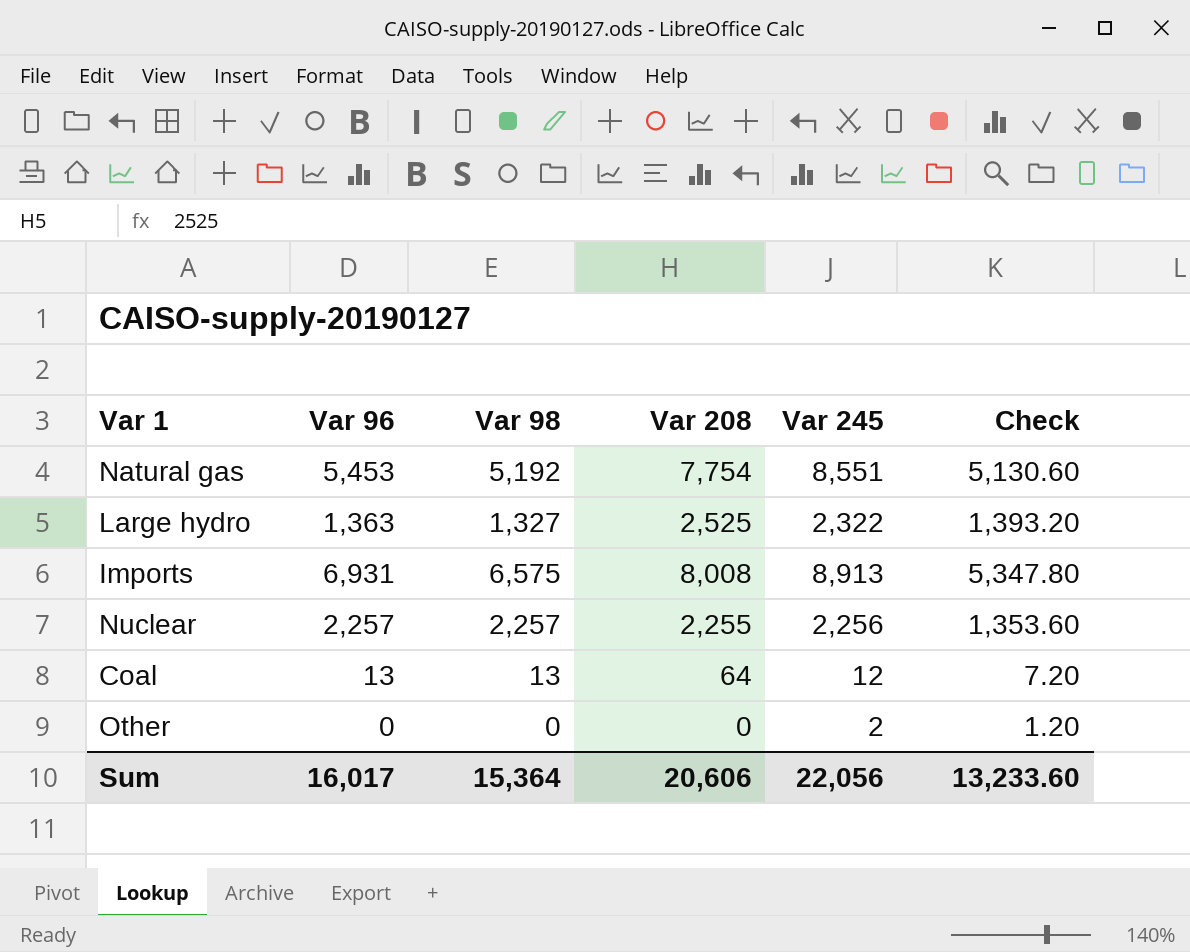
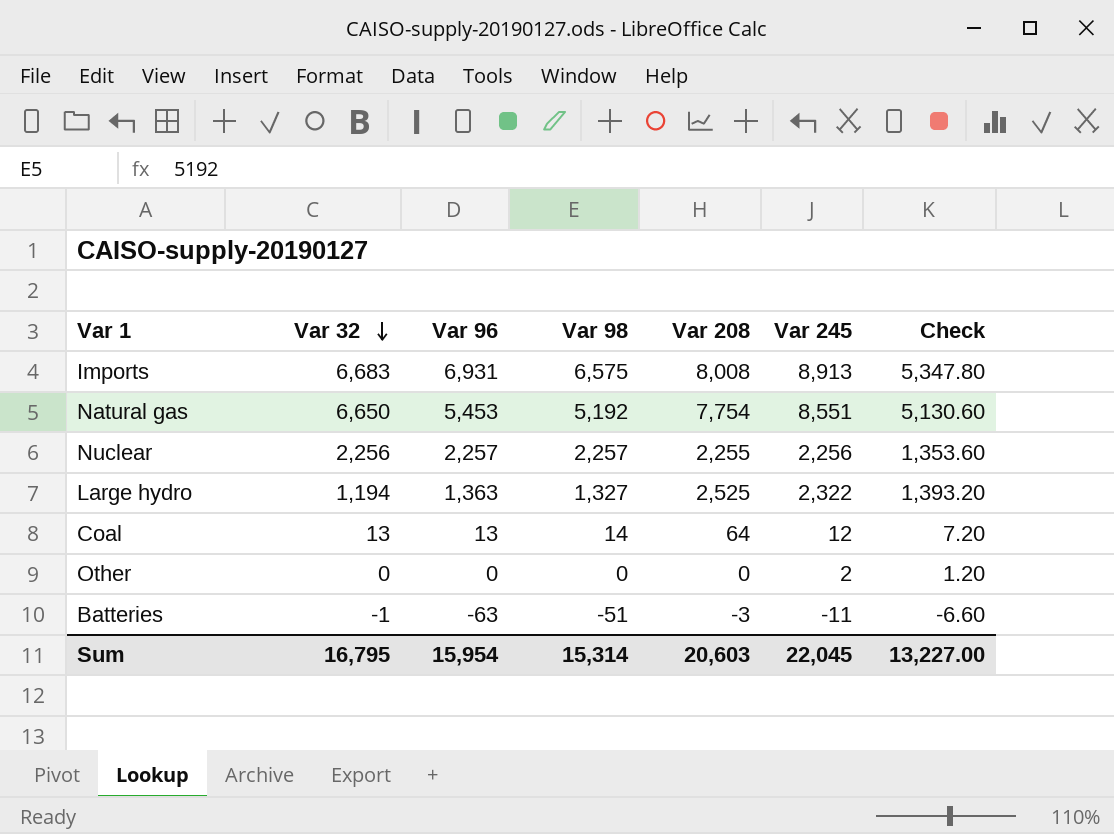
row order: none -> Var 32 descending
column Var 32 | position: none -> 2
Coal | Var 98: 13 -> 14
row Batteries: none -> -1 | -63 | -51 | -3 | -11 | -6.60
Sum | Var 96: 16,017 -> 15,954
Sum | Var 98: 15,364 -> 15,314
Sum | Var 208: 20,606 -> 20,603
Sum | Var 245: 22,056 -> 22,045
Sum | Check: 13,233.60 -> 13,227.00

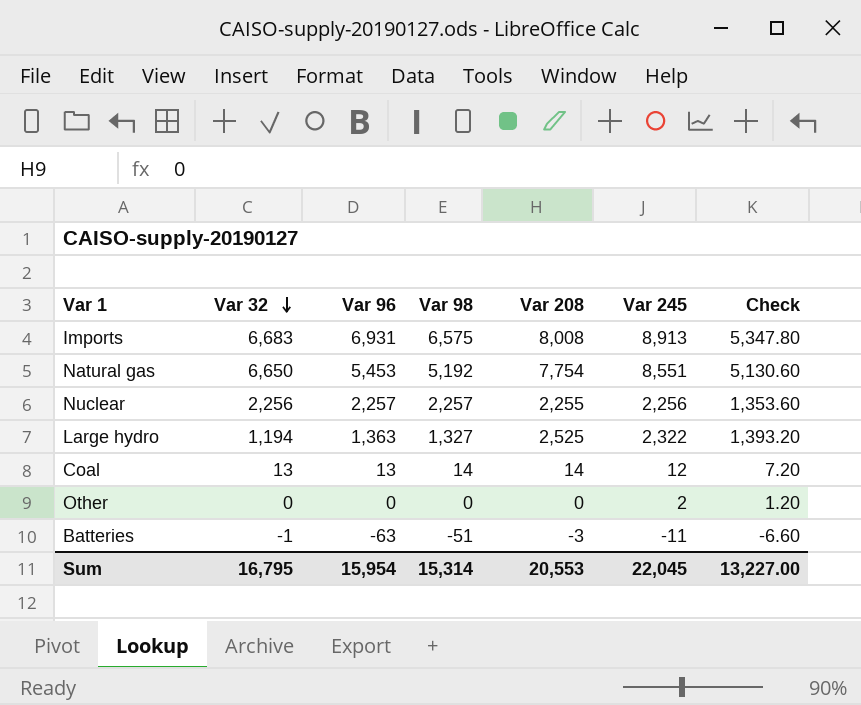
Coal | Var 208: 64 -> 14
Sum | Var 208: 20,603 -> 20,553

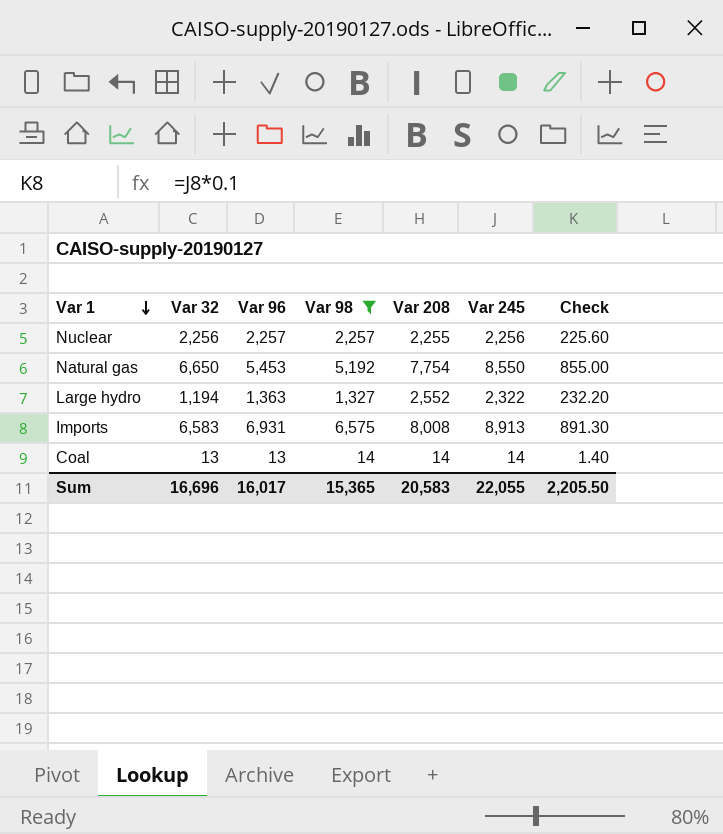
filter: none -> Var 98 >= 14
row order: Var 32 descending -> Var 1 descending
column Check | formula: [Var 245] * 0.6 -> [Var 245] * 0.1
Natural gas | Var 245: 8,551 -> 8,550
Large hydro | Var 208: 2,525 -> 2,552
Imports | Var 32: 6,683 -> 6,583
Coal | Var 245: 12 -> 14
Sum | Var 32: 16,795 -> 16,696
Sum | Var 96: 15,954 -> 16,017
Sum | Var 98: 15,314 -> 15,365
Sum | Var 208: 20,553 -> 20,583
Sum | Var 245: 22,045 -> 22,055
Sum | Check: 13,227.00 -> 2,205.50

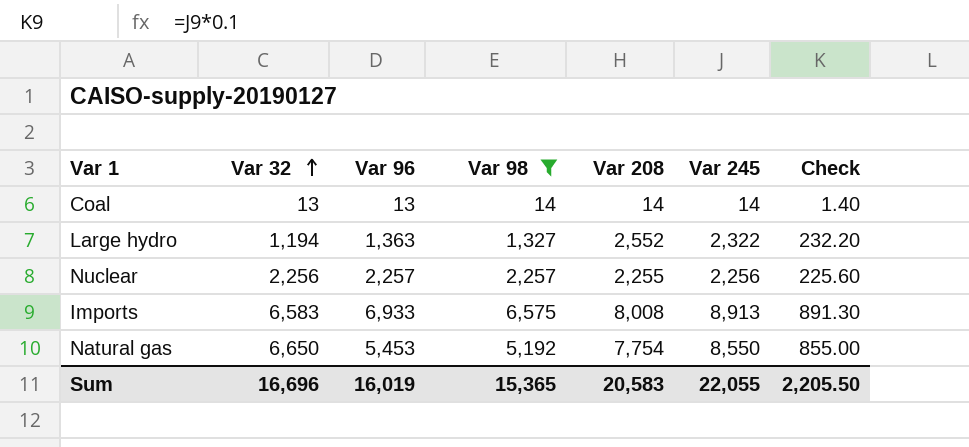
row order: Var 1 descending -> Var 32 ascending
Imports | Var 96: 6,931 -> 6,933
Sum | Var 96: 16,017 -> 16,019

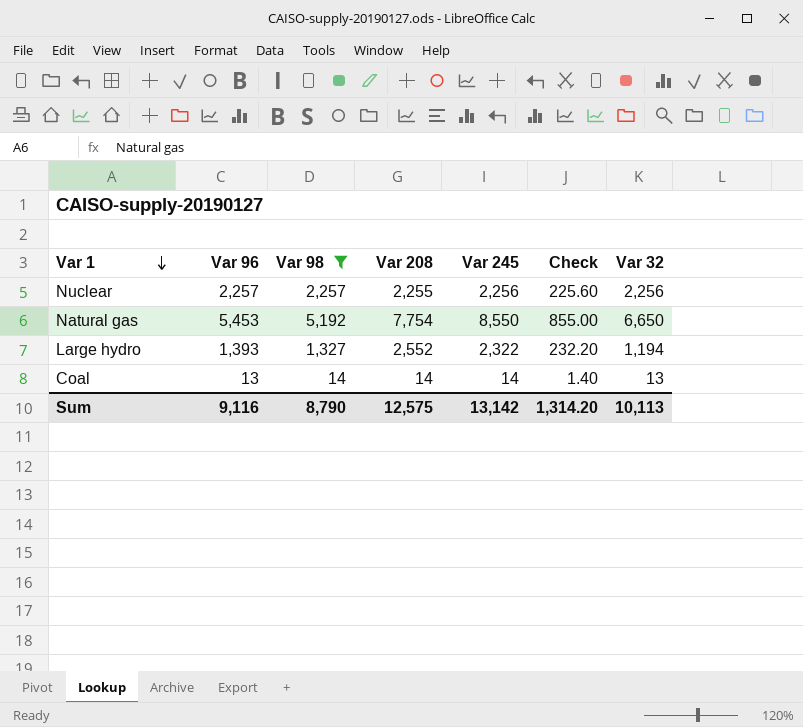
row order: Var 32 ascending -> Var 1 descending
column Var 32 | position: 2 -> 7
row Imports: 6,583 | 6,933 | 6,575 | 8,008 | 8,913 | 891.30 -> none
Large hydro | Var 96: 1,363 -> 1,393
Sum | Var 96: 16,019 -> 9,116
Sum | Var 98: 15,365 -> 8,790
Sum | Var 208: 20,583 -> 12,575
Sum | Var 245: 22,055 -> 13,142
Sum | Check: 2,205.50 -> 1,314.20
Sum | Var 32: 16,696 -> 10,113

